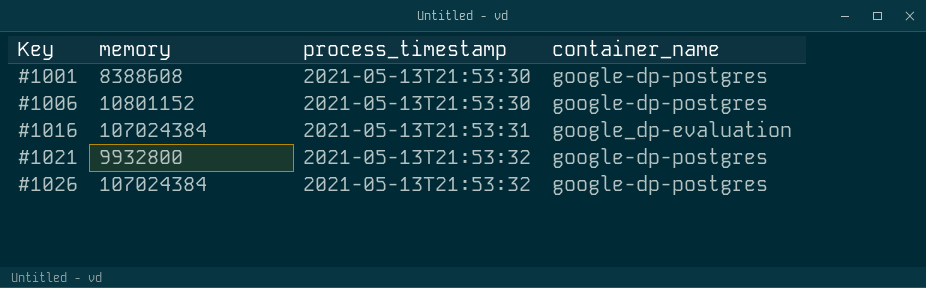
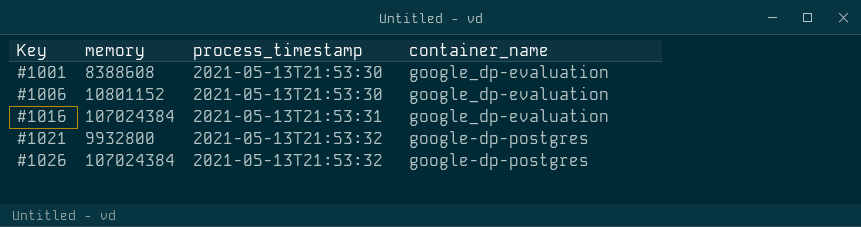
#1001 | container_name: google-dp-postgres -> google_dp-evaluation
#1006 | container_name: google-dp-postgres -> google_dp-evaluation

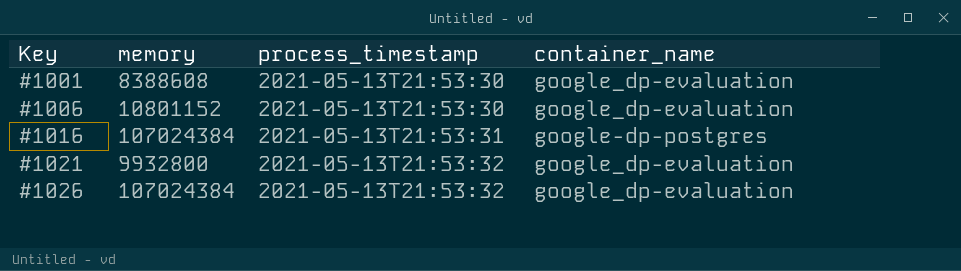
#1016 | container_name: google_dp-evaluation -> google-dp-postgres
#1021 | container_name: google-dp-postgres -> google_dp-evaluation
#1026 | container_name: google-dp-postgres -> google_dp-evaluation

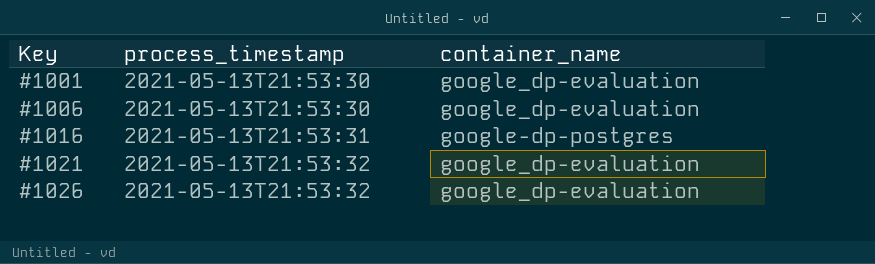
column memory | position: 2 -> none

